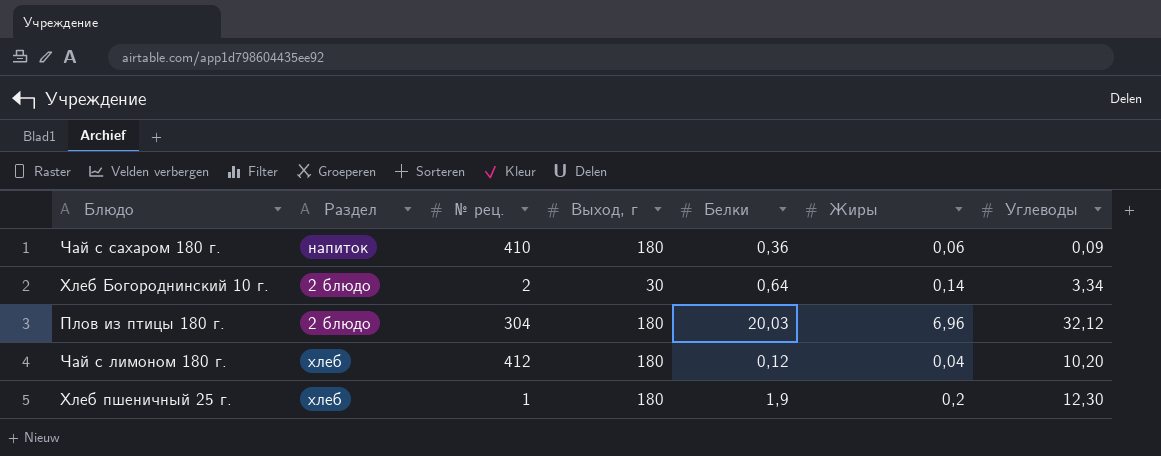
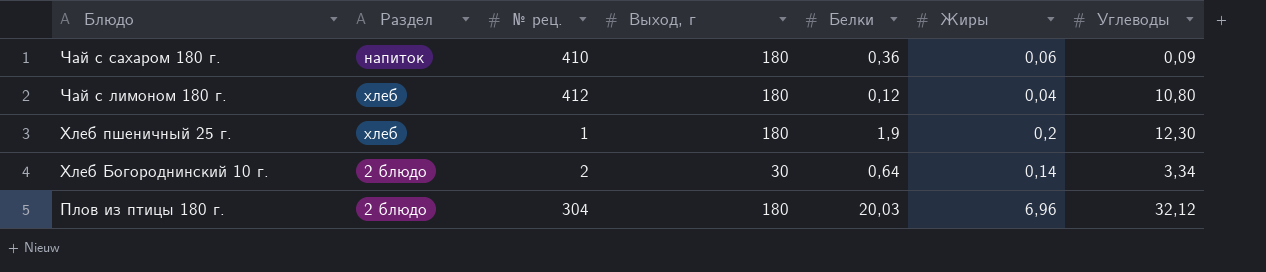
row order: none -> Блюдо descending
Чай с лимоном 180 г. | Углеводы: 10,20 -> 10,80

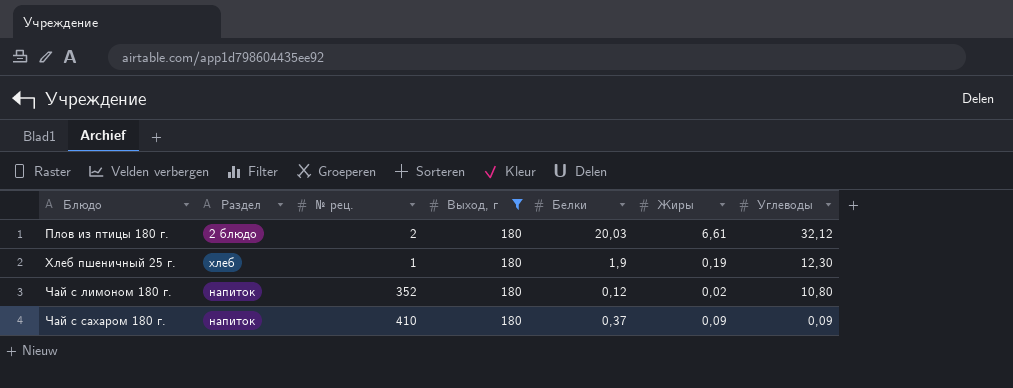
filter: none -> Выход, г = 180
row order: Блюдо descending -> Блюдо ascending
Плов из птицы 180 г. | № рец.: 304 -> 2
Плов из птицы 180 г. | Жиры: 6,96 -> 6,61
Хлеб пшеничный 25 г. | Жиры: 0,2 -> 0,19
Чай с лимоном 180 г. | Раздел: хлеб -> напиток
Чай с лимоном 180 г. | № рец.: 412 -> 352
Чай с лимоном 180 г. | Жиры: 0,04 -> 0,02
Чай с сахаром 180 г. | Белки: 0,36 -> 0,37
Чай с сахаром 180 г. | Жиры: 0,06 -> 0,09

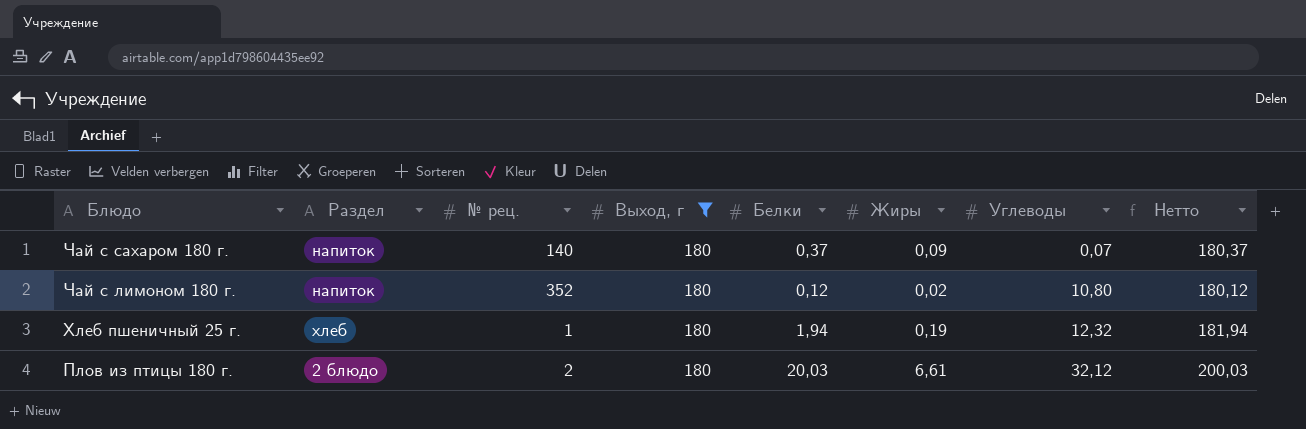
row order: Блюдо ascending -> Блюдо descending
column Нетто | formula: none -> [Выход, г] + [Белки]
Чай с сахаром 180 г. | № рец.: 410 -> 140
Чай с сахаром 180 г. | Углеводы: 0,09 -> 0,07
Хлеб пшеничный 25 г. | Белки: 1,9 -> 1,94
Хлеб пшеничный 25 г. | Углеводы: 12,30 -> 12,32

